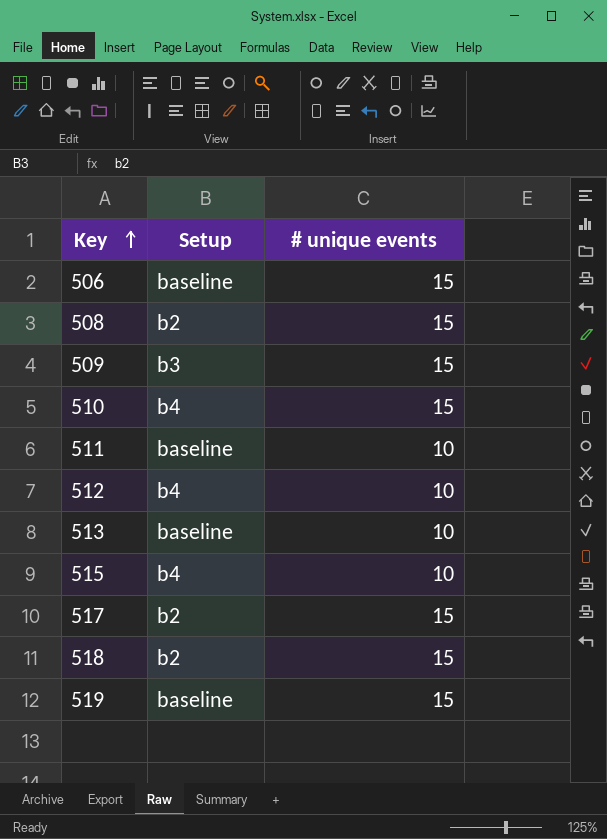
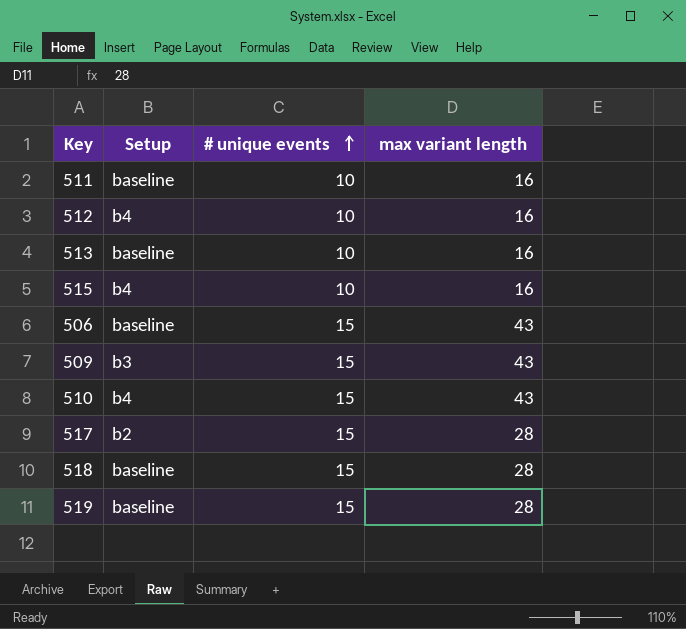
row order: Key ascending -> # unique events ascending
column max variant length | position: none -> 4
row 508: b2 | 15 -> none
518 | Setup: b2 -> baseline

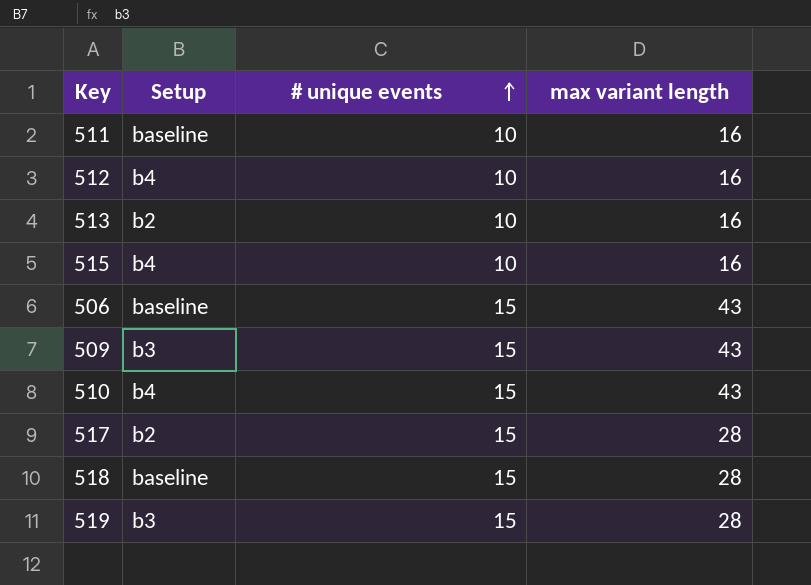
513 | Setup: baseline -> b2
519 | Setup: baseline -> b3

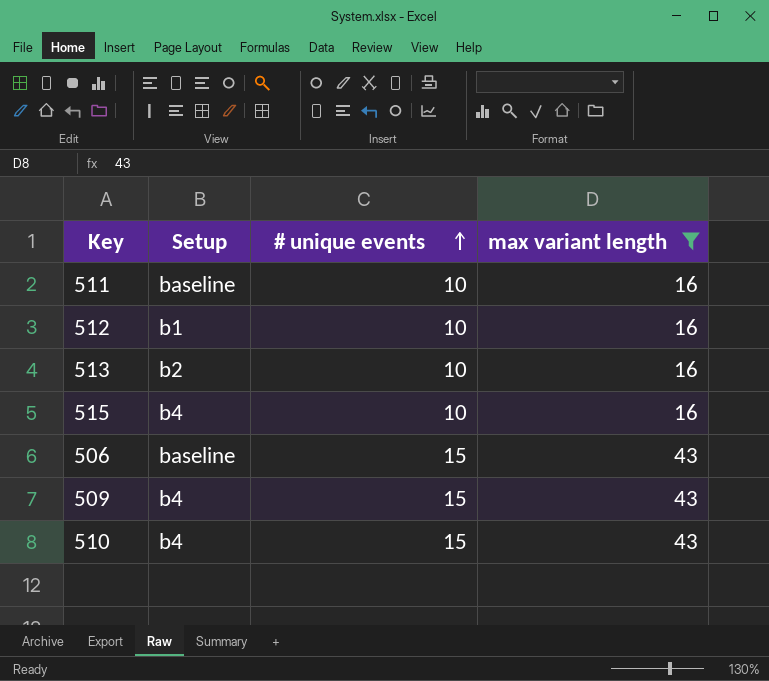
filter: none -> max variant length != 28
512 | Setup: b4 -> b1
509 | Setup: b3 -> b4

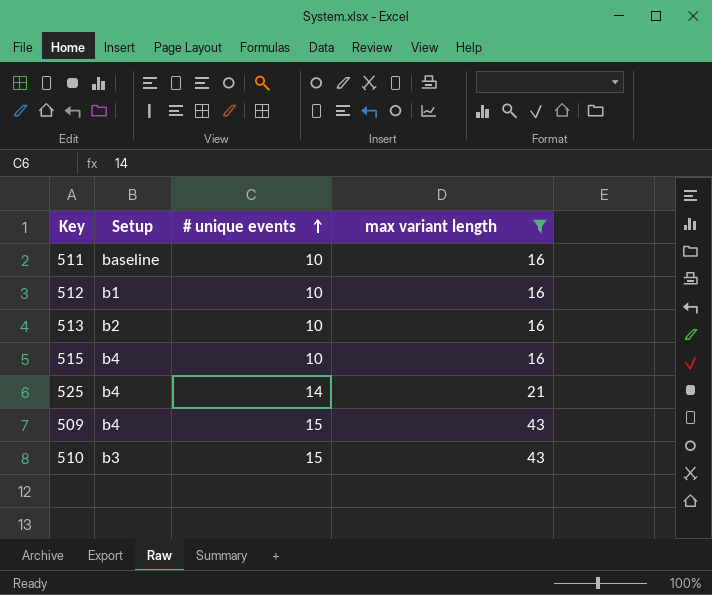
row 506: baseline | 15 | 43 -> none
row 525: none -> b4 | 14 | 21
510 | Setup: b4 -> b3

